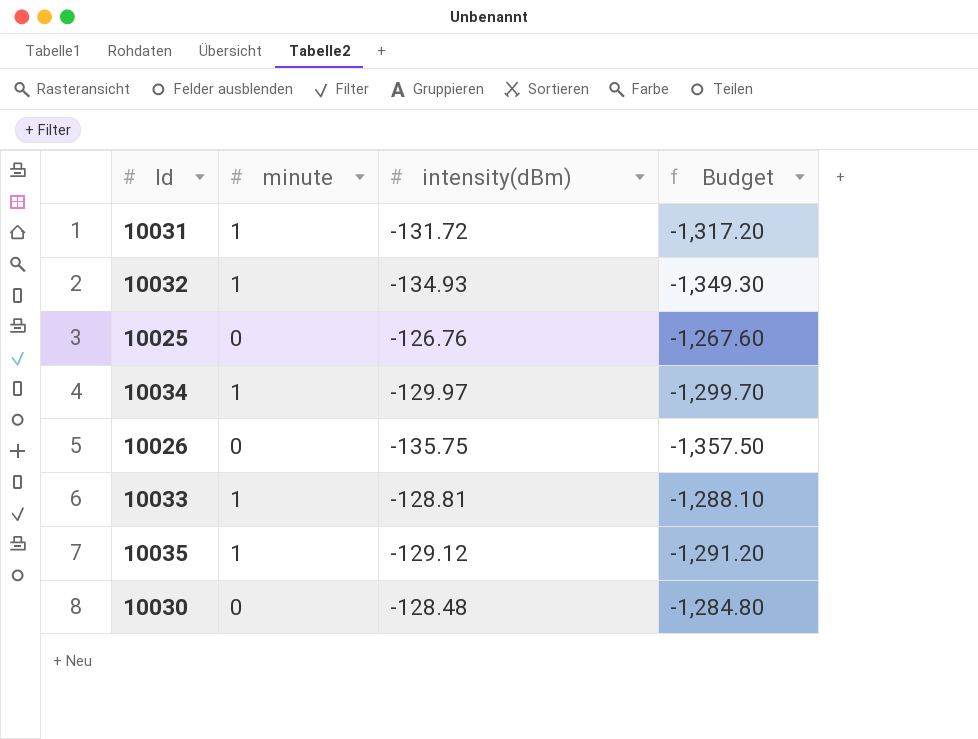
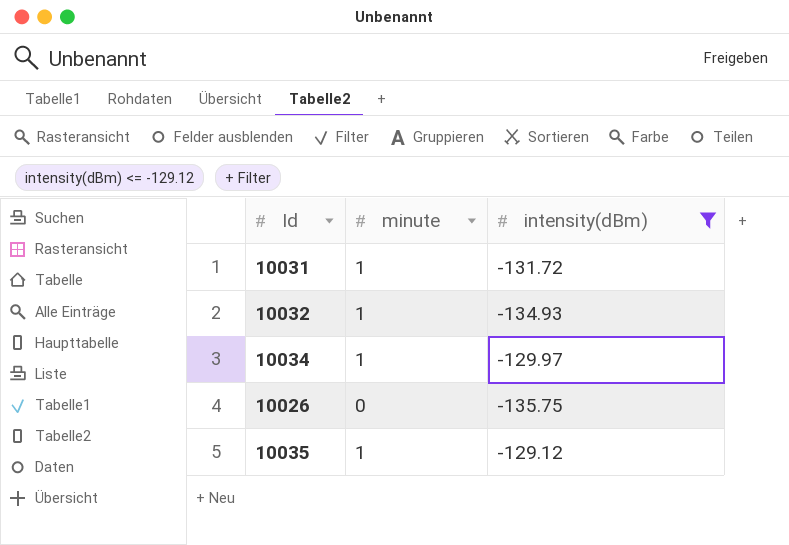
filter: none -> intensity(dBm) <= -129.12
column Budget | formula: [intensity(dBm)] * 10 -> none

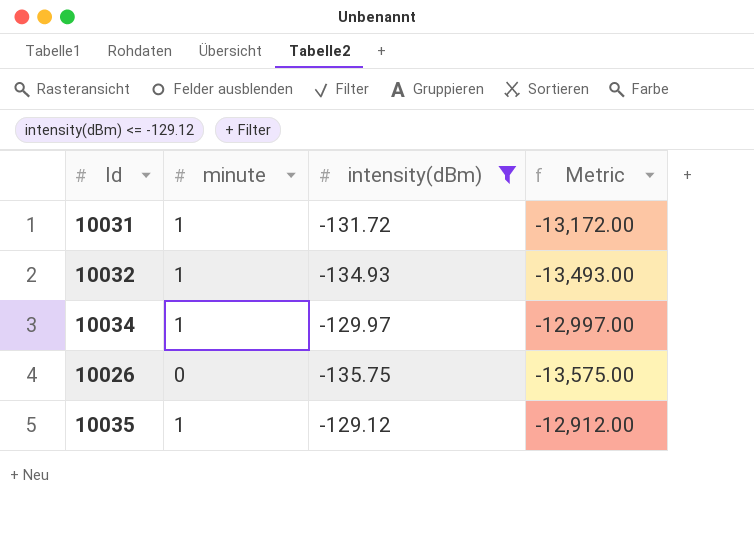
column Metric | formula: none -> [intensity(dBm)] * 100

